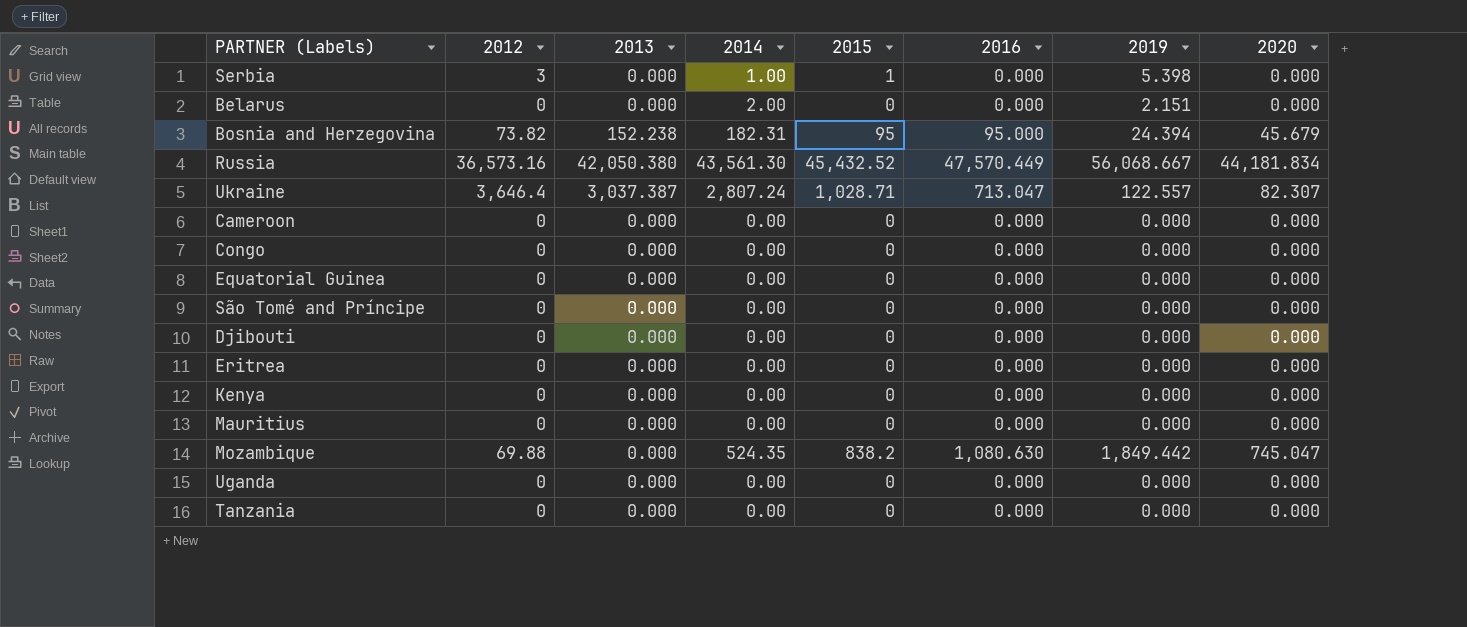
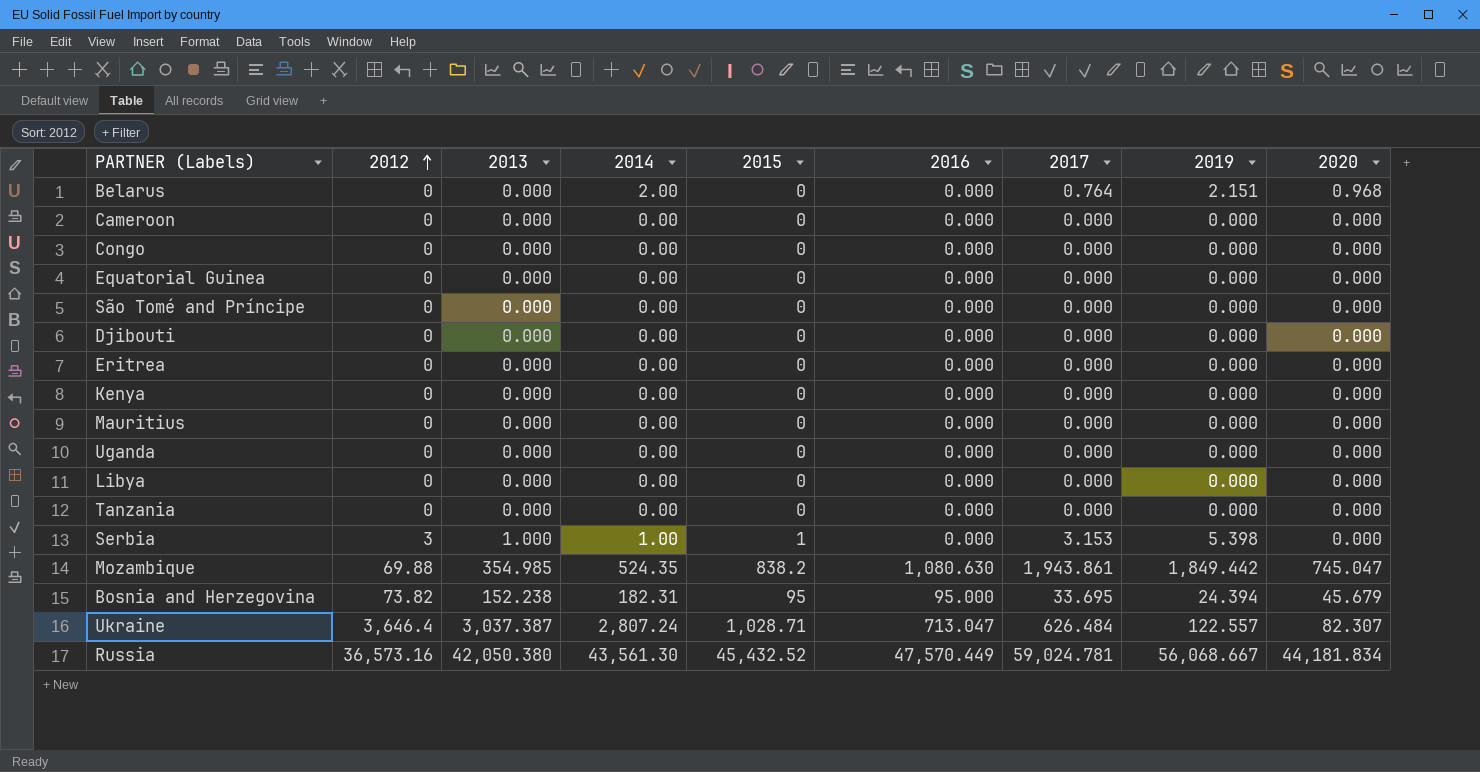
row order: none -> 2012 ascending
column 2017 | position: none -> 7
Belarus | 2020: 0.000 -> 0.968
row Libya: none -> 0 | 0.000 | 0.00 | 0 | 0.000 | 0.000 | 0.000 | 0.000
Serbia | 2013: 0.000 -> 1.000
Mozambique | 2013: 0.000 -> 354.985

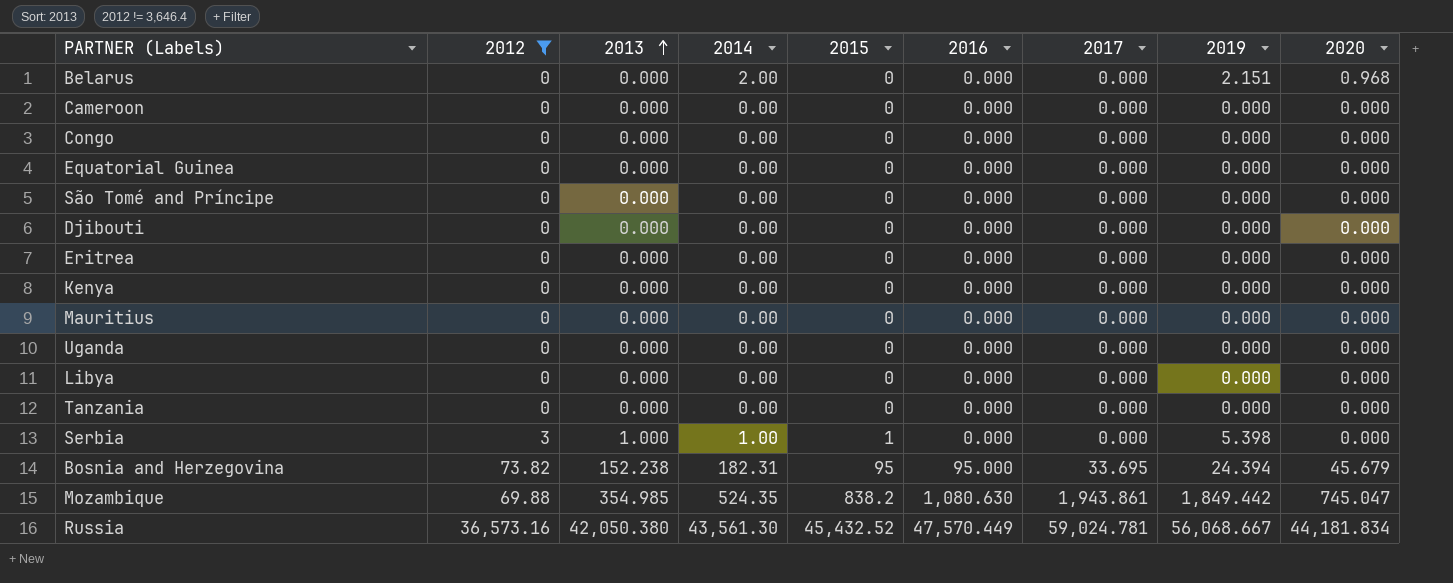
filter: none -> 2012 != 3,646.4
row order: 2012 ascending -> 2013 ascending
Belarus | 2017: 0.764 -> 0.000
Serbia | 2017: 3.153 -> 0.000

